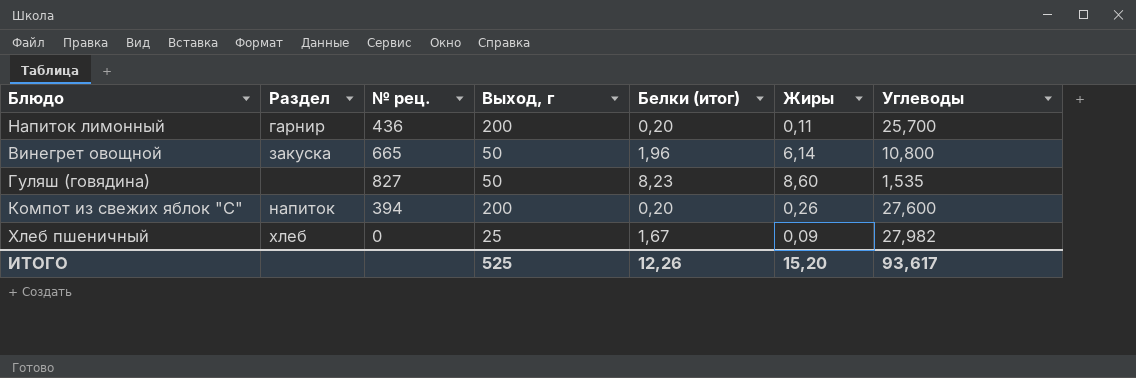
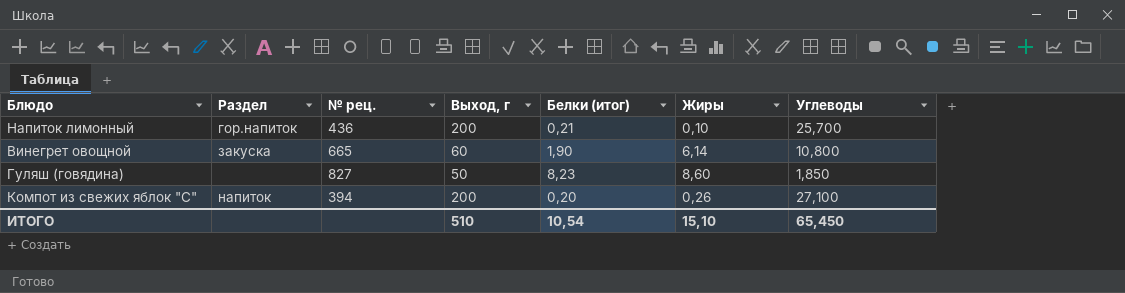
row Хлеб пшеничный: хлеб | 0 | 25 | 1,67 | 0,09 | 27,982 -> none
Напиток лимонный | Раздел: гарнир -> гор.напиток
Напиток лимонный | Белки (итог): 0,20 -> 0,21
Напиток лимонный | Жиры: 0,11 -> 0,10
Винегрет овощной | Выход, г: 50 -> 60
Винегрет овощной | Белки (итог): 1,96 -> 1,90
Гуляш (говядина) | Углеводы: 1,535 -> 1,850
Компот из свежих яблок "С" | Углеводы: 27,600 -> 27,100
ИТОГО | Выход, г: 525 -> 510
ИТОГО | Белки (итог): 12,26 -> 10,54
ИТОГО | Жиры: 15,20 -> 15,10
ИТОГО | Углеводы: 93,617 -> 65,450

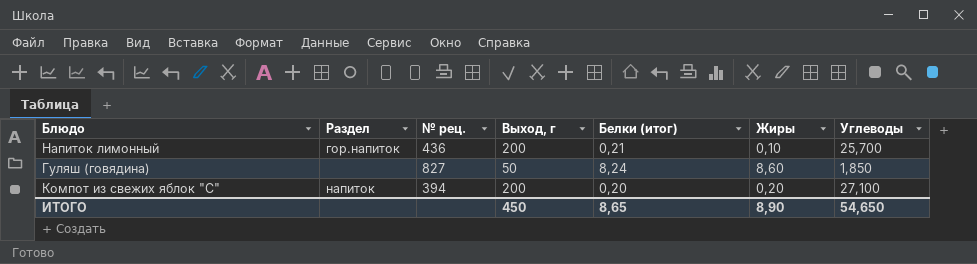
row Винегрет овощной: закуска | 665 | 60 | 1,90 | 6,14 | 10,800 -> none
Гуляш (говядина) | Белки (итог): 8,23 -> 8,24
Компот из свежих яблок "С" | Жиры: 0,26 -> 0,20
ИТОГО | Выход, г: 510 -> 450
ИТОГО | Белки (итог): 10,54 -> 8,65
ИТОГО | Жиры: 15,10 -> 8,90
ИТОГО | Углеводы: 65,450 -> 54,650

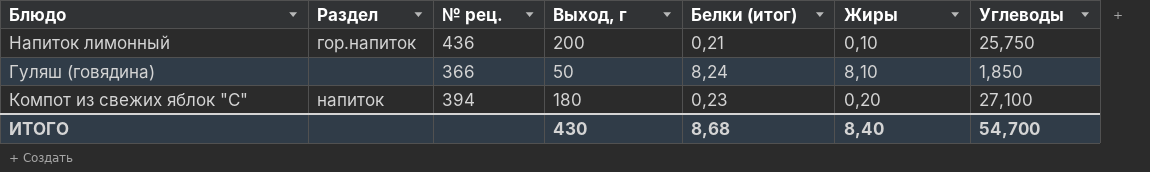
Напиток лимонный | Углеводы: 25,700 -> 25,750
Гуляш (говядина) | № рец.: 827 -> 366
Гуляш (говядина) | Жиры: 8,60 -> 8,10
Компот из свежих яблок "С" | Выход, г: 200 -> 180
Компот из свежих яблок "С" | Белки (итог): 0,20 -> 0,23
ИТОГО | Выход, г: 450 -> 430
ИТОГО | Белки (итог): 8,65 -> 8,68
ИТОГО | Жиры: 8,90 -> 8,40
ИТОГО | Углеводы: 54,650 -> 54,700

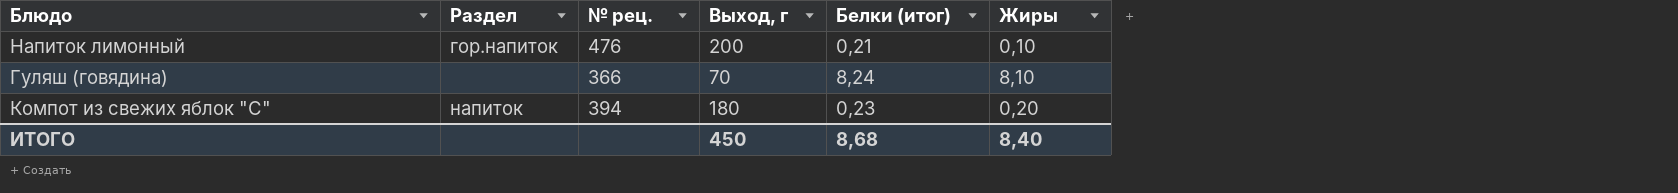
column Углеводы | position: 7 -> none
Напиток лимонный | № рец.: 436 -> 476
Гуляш (говядина) | Выход, г: 50 -> 70
ИТОГО | Выход, г: 430 -> 450

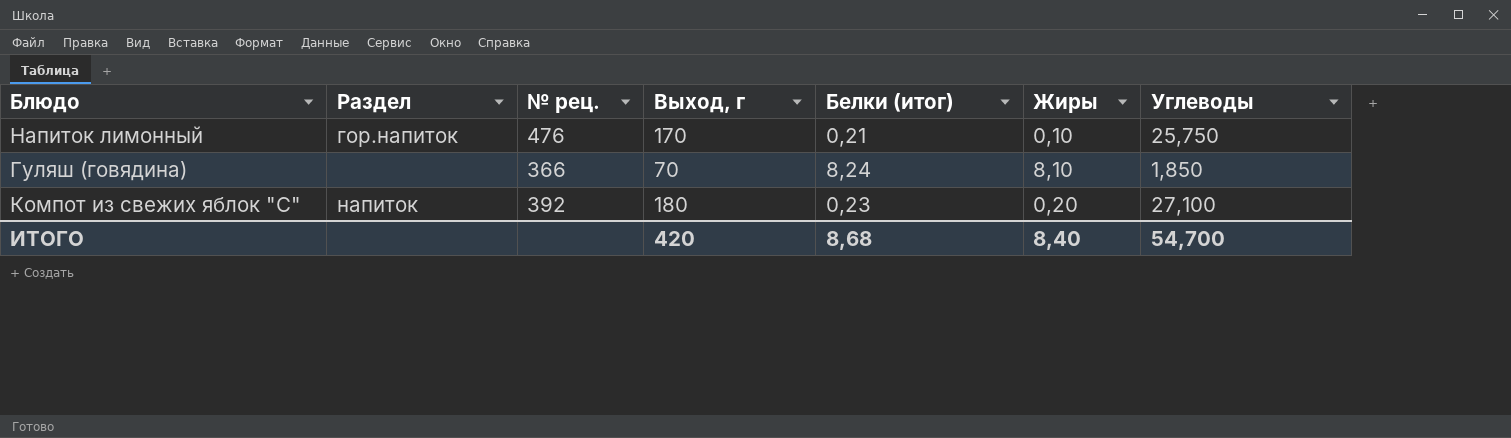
column Углеводы | position: none -> 7
Напиток лимонный | Выход, г: 200 -> 170
Компот из свежих яблок "С" | № рец.: 394 -> 392
ИТОГО | Выход, г: 450 -> 420

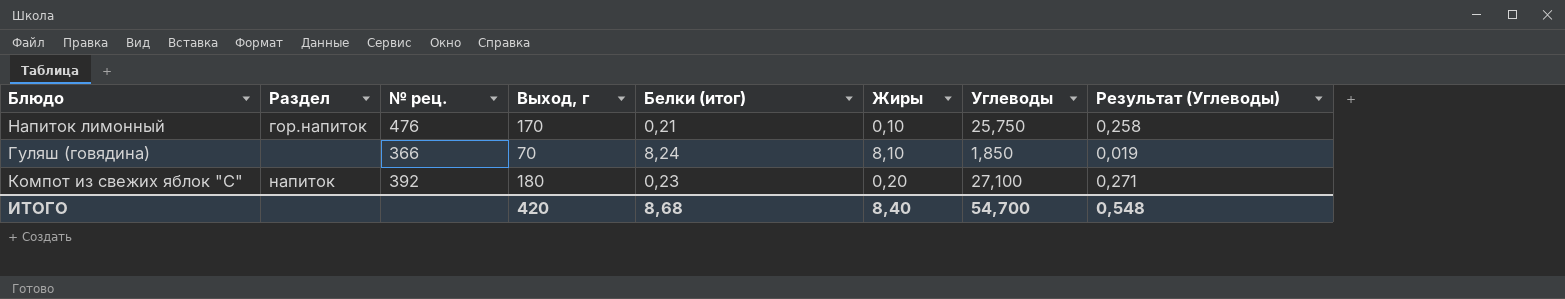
column Результат (Углеводы) | formula: none -> [Углеводы] * 0,01

